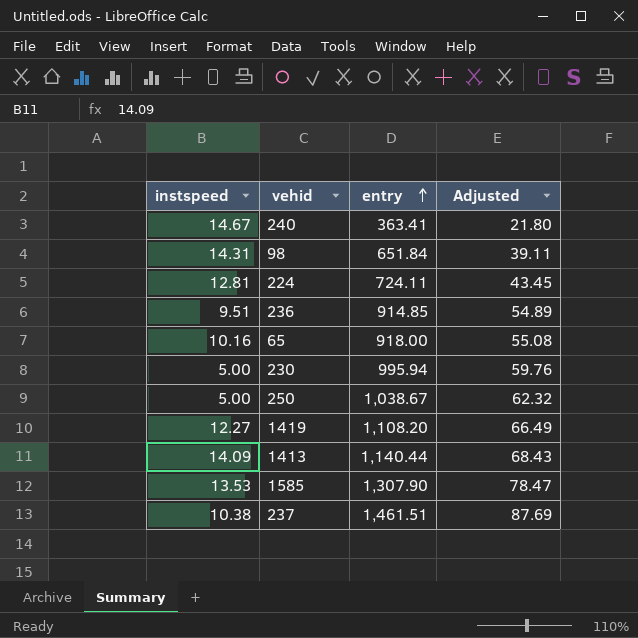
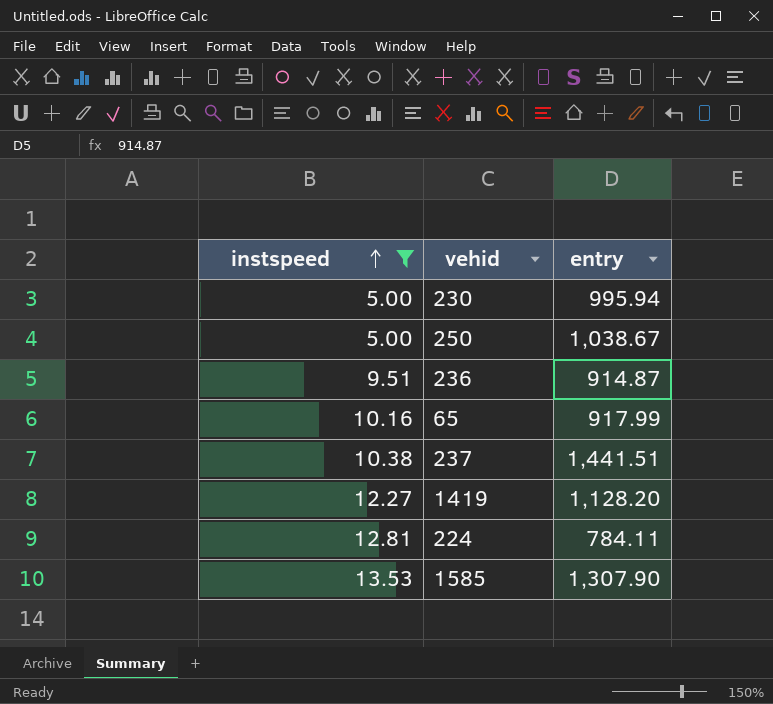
filter: none -> instspeed <= 13.53
row order: entry ascending -> instspeed ascending
column Adjusted | formula: [entry] * 0.06 -> none
236 | entry: 914.85 -> 914.87
65 | entry: 918.00 -> 917.99
237 | entry: 1,461.51 -> 1,441.51
1419 | entry: 1,108.20 -> 1,128.20
224 | entry: 724.11 -> 784.11

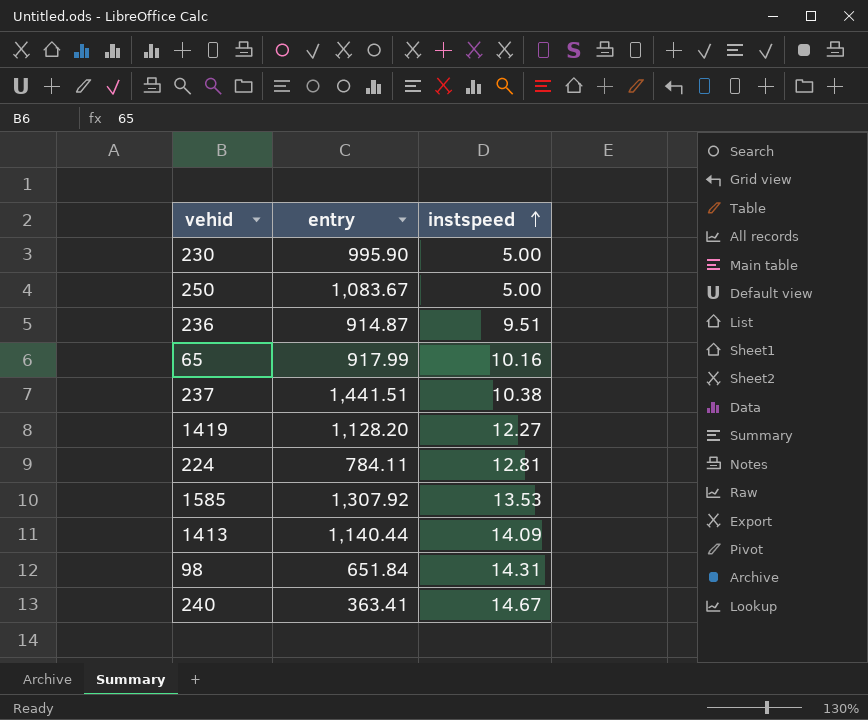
filter: instspeed <= 13.53 -> none
column instspeed | position: 1 -> 3
230 | entry: 995.94 -> 995.90
250 | entry: 1,038.67 -> 1,083.67
1585 | entry: 1,307.90 -> 1,307.92

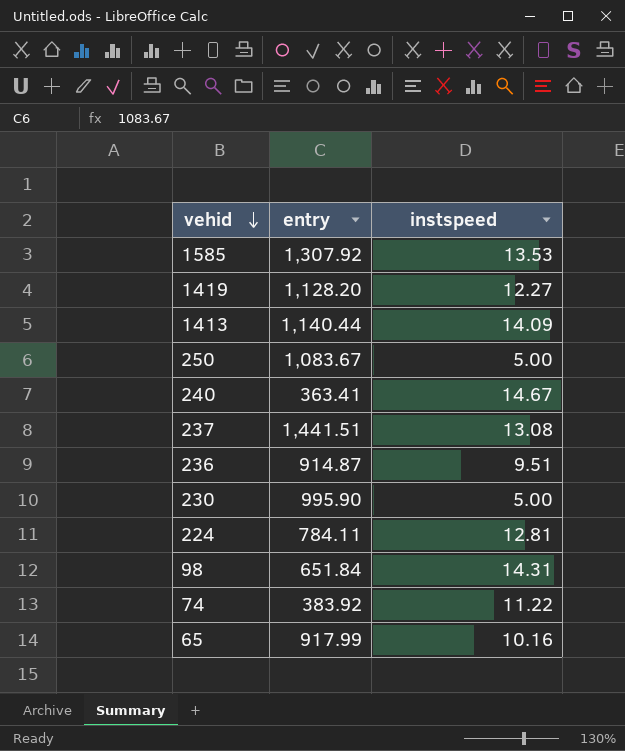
row order: instspeed ascending -> vehid descending
237 | instspeed: 10.38 -> 13.08
row 74: none -> 383.92 | 11.22

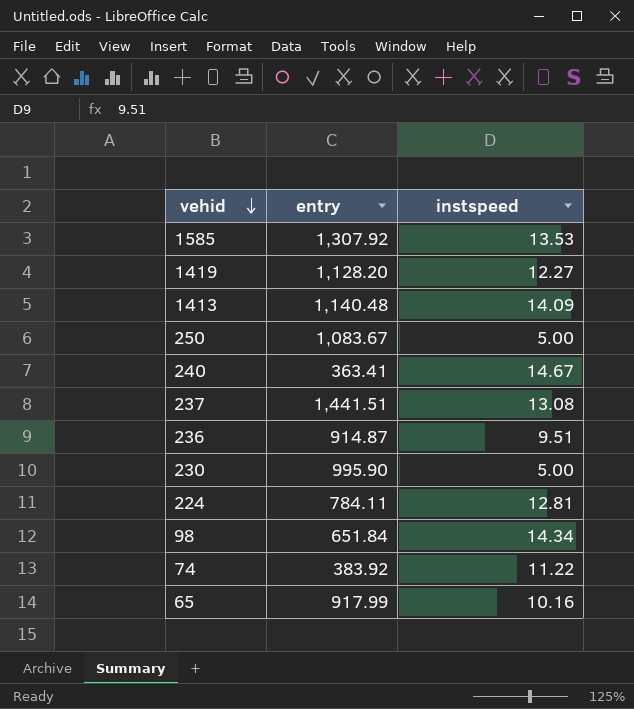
1413 | entry: 1,140.44 -> 1,140.48
98 | instspeed: 14.31 -> 14.34

